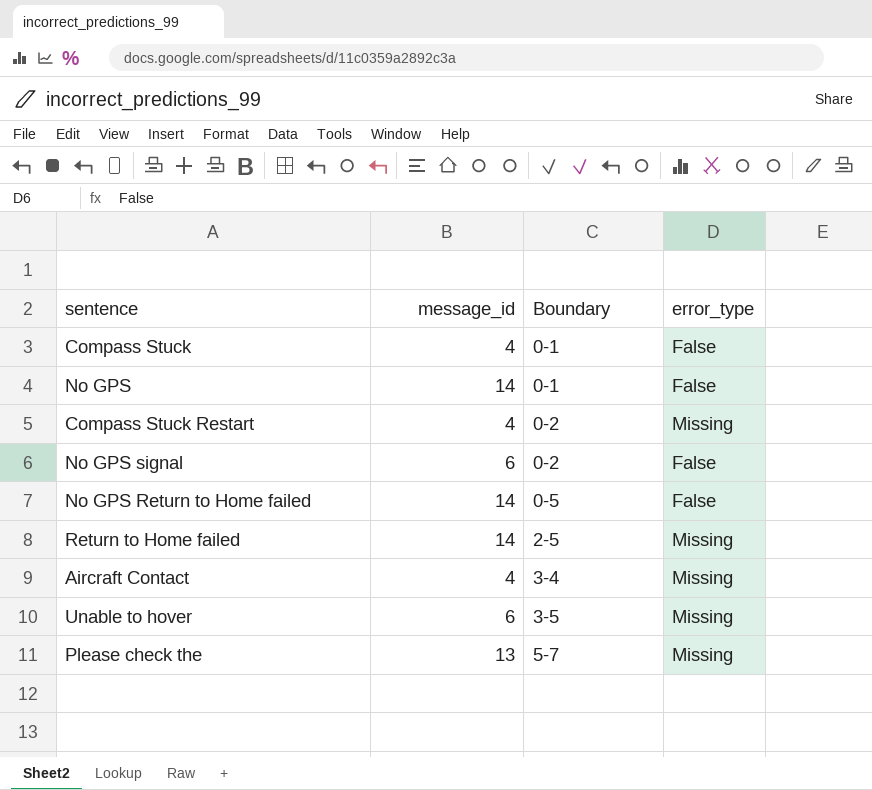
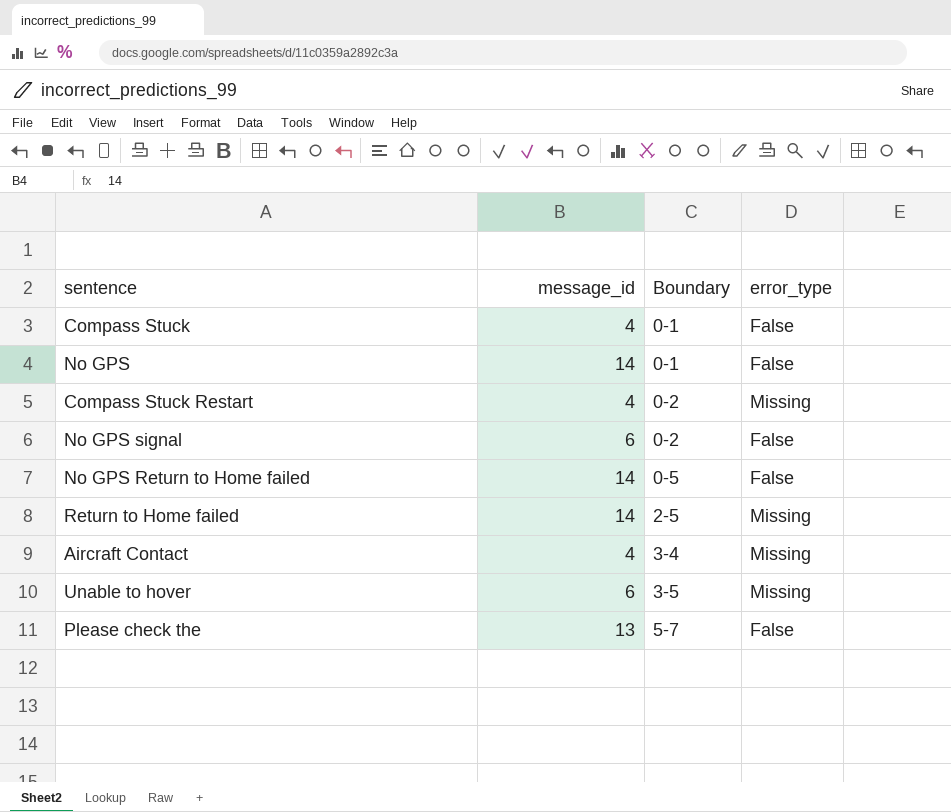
Please check the | error_type: Missing -> False

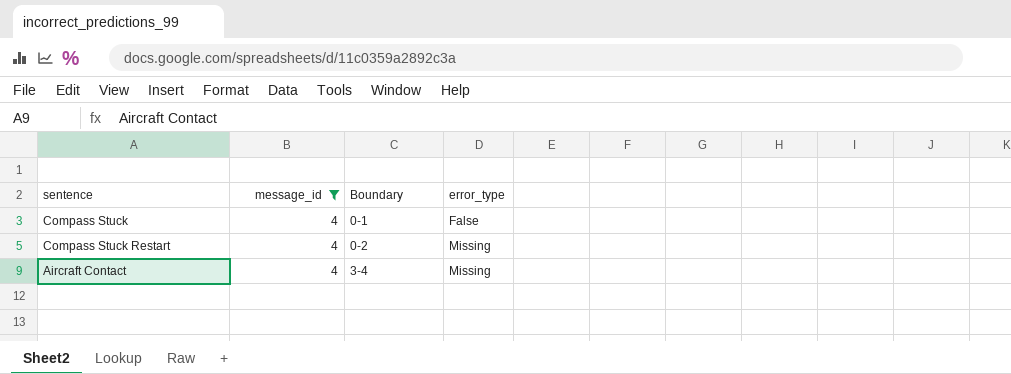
filter: none -> message_id = 4

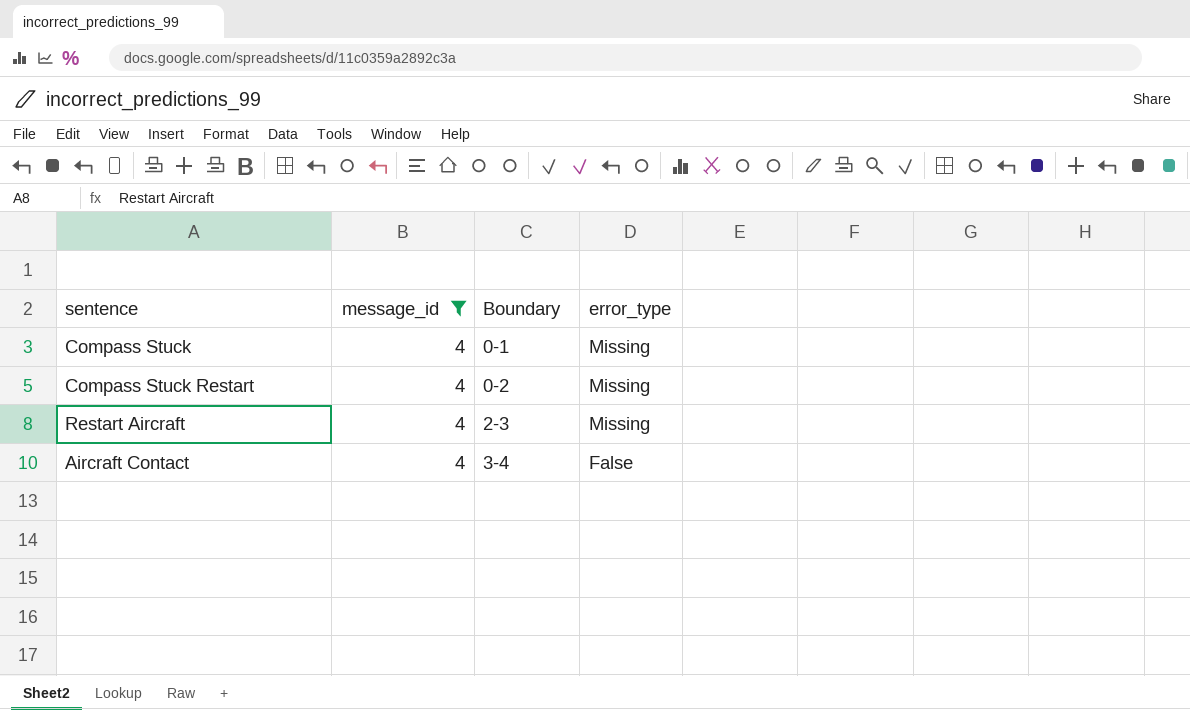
Compass Stuck | error_type: False -> Missing
row Restart Aircraft: none -> 4 | 2-3 | Missing
Aircraft Contact | error_type: Missing -> False

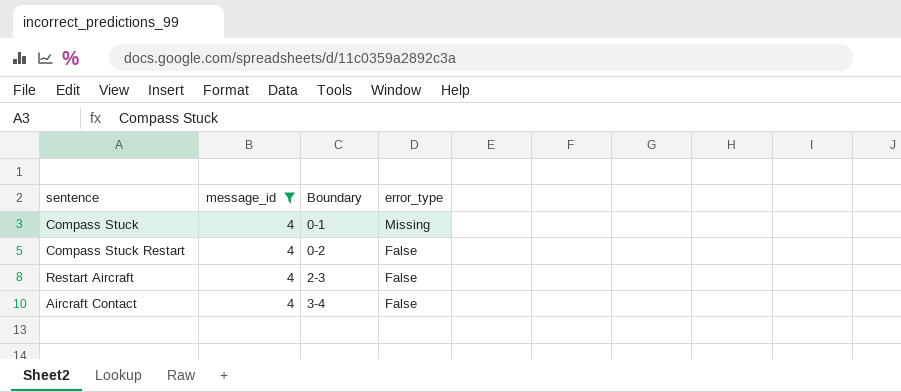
Compass Stuck Restart | error_type: Missing -> False
Restart Aircraft | error_type: Missing -> False

